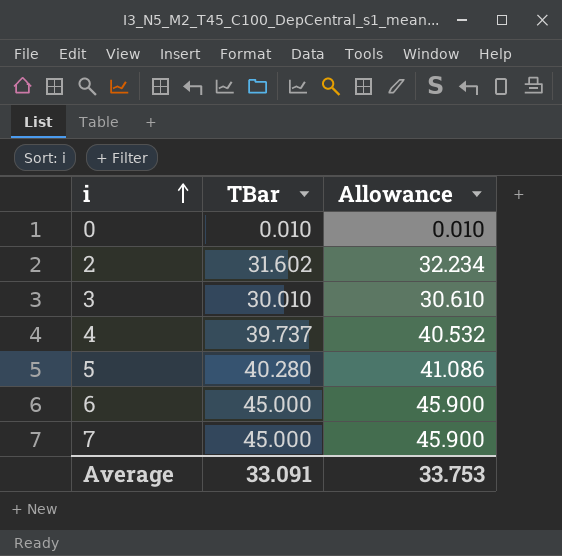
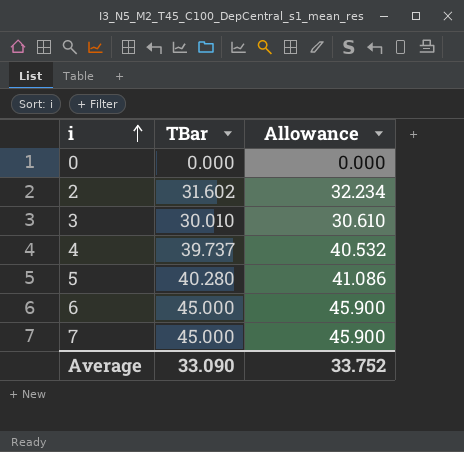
0 | TBar: 0.010 -> 0.000
0 | Allowance: 0.010 -> 0.000
Average | TBar: 33.091 -> 33.090
Average | Allowance: 33.753 -> 33.752

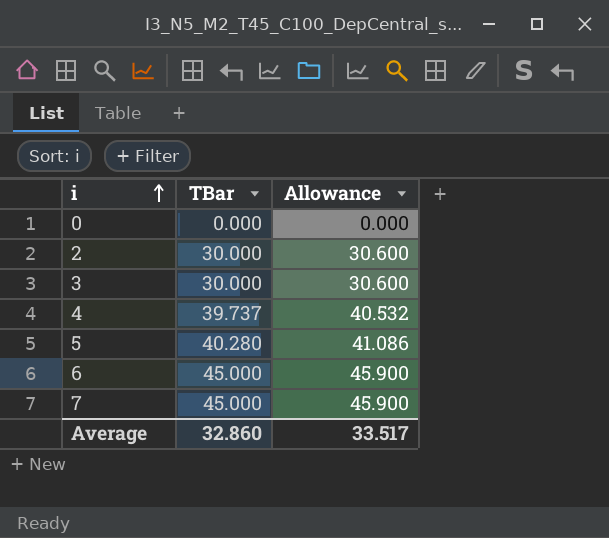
2 | TBar: 31.602 -> 30.000
2 | Allowance: 32.234 -> 30.600
3 | TBar: 30.010 -> 30.000
3 | Allowance: 30.610 -> 30.600
Average | TBar: 33.090 -> 32.860
Average | Allowance: 33.752 -> 33.517

